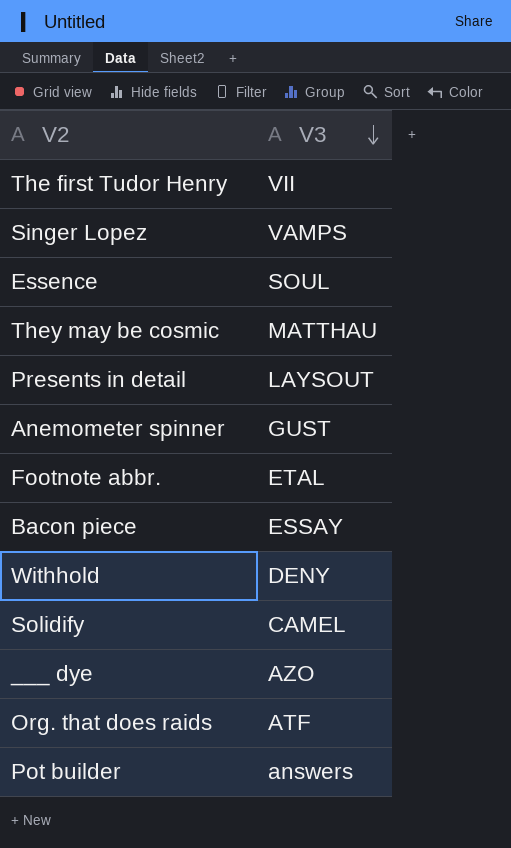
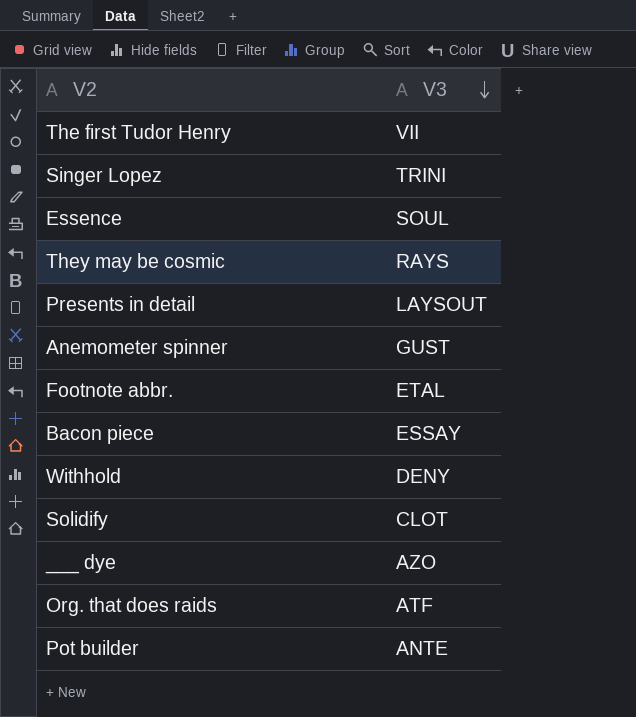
Singer Lopez | V3: VAMPS -> TRINI
They may be cosmic | V3: MATTHAU -> RAYS
Solidify | V3: CAMEL -> CLOT
Pot builder | V3: answers -> ANTE

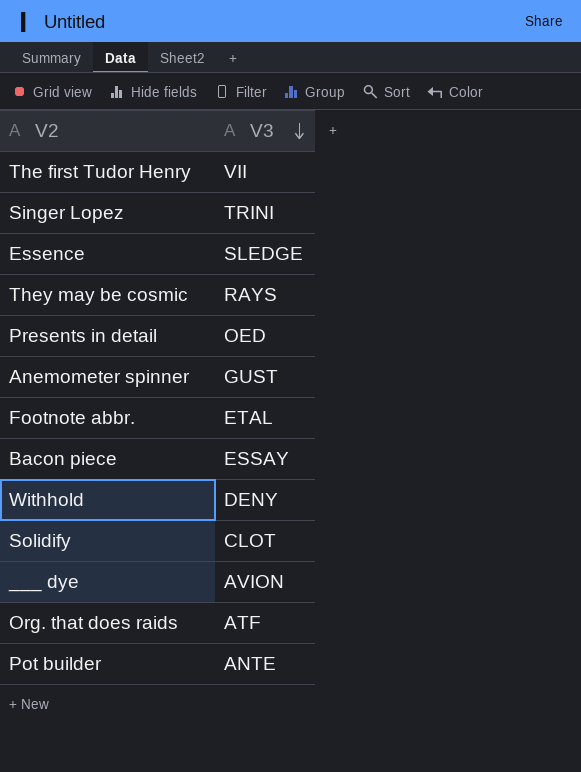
Essence | V3: SOUL -> SLEDGE
Presents in detail | V3: LAYSOUT -> OED
___ dye | V3: AZO -> AVION

